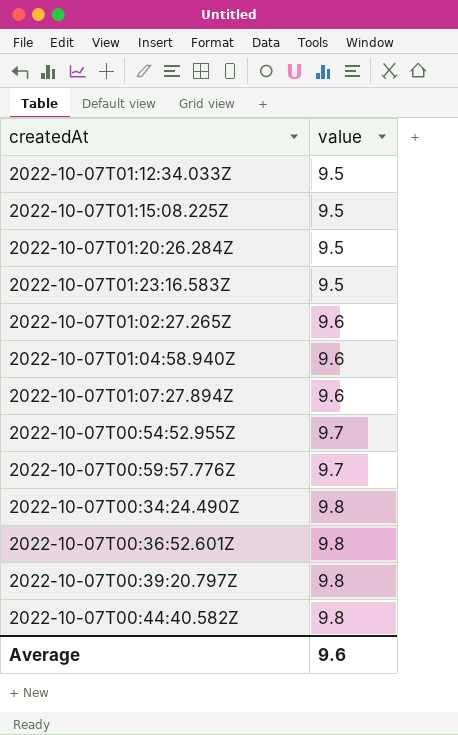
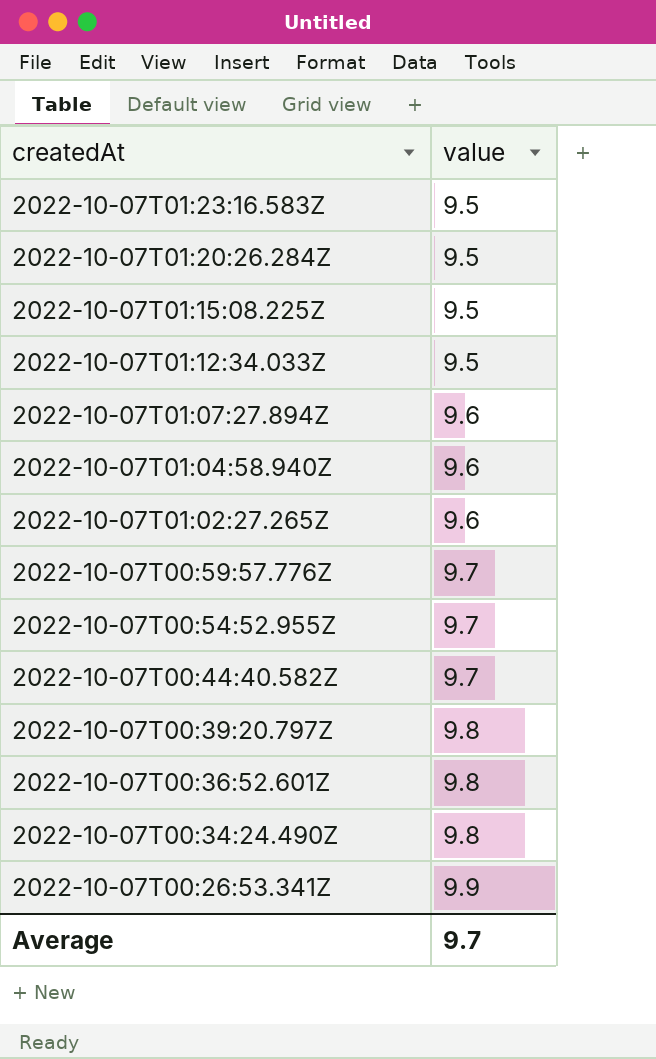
row order: value ascending -> createdAt descending
2022-10-07T00:44:40.582Z | value: 9.8 -> 9.7
row 2022-10-07T00:26:53.341Z: none -> 9.9
Average | value: 9.6 -> 9.7

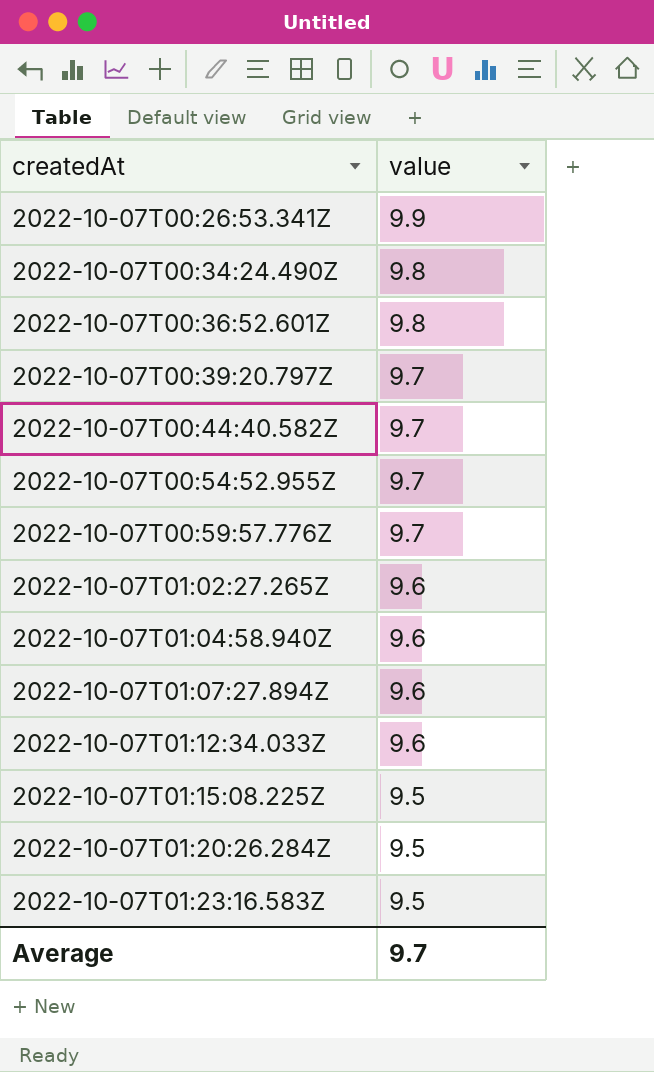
row order: createdAt descending -> createdAt ascending
2022-10-07T00:39:20.797Z | value: 9.8 -> 9.7
2022-10-07T01:12:34.033Z | value: 9.5 -> 9.6

